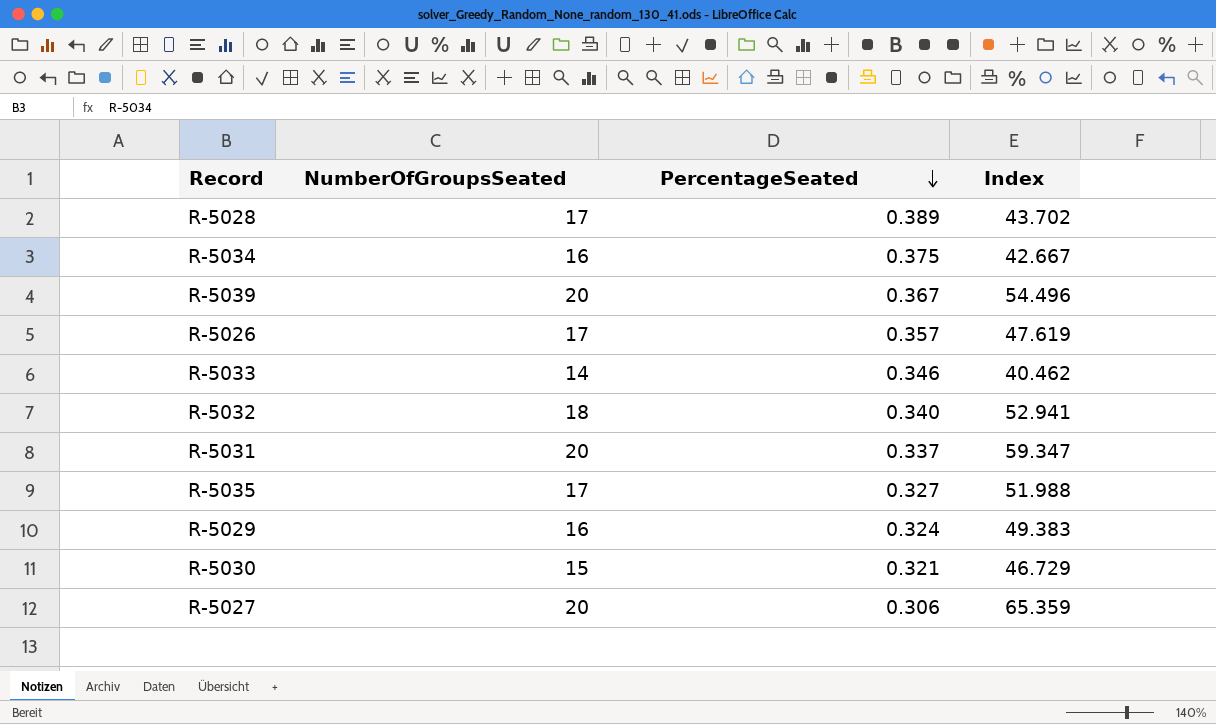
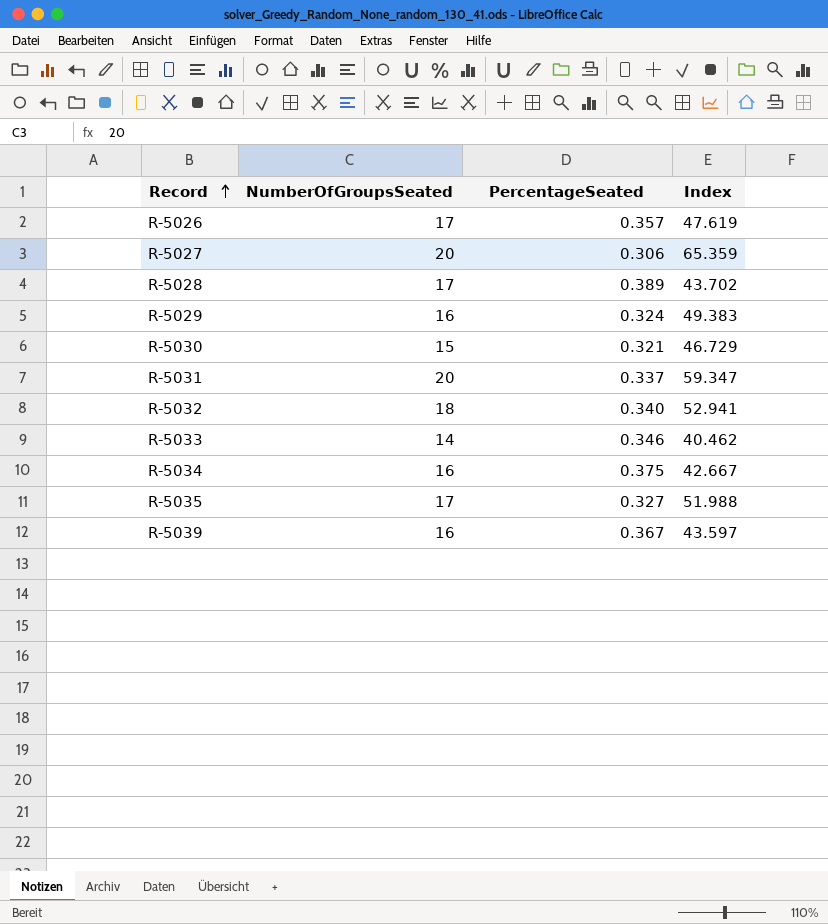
row order: PercentageSeated descending -> Record ascending
R-5039 | NumberOfGroupsSeated: 20 -> 16
R-5039 | Index: 54.496 -> 43.597

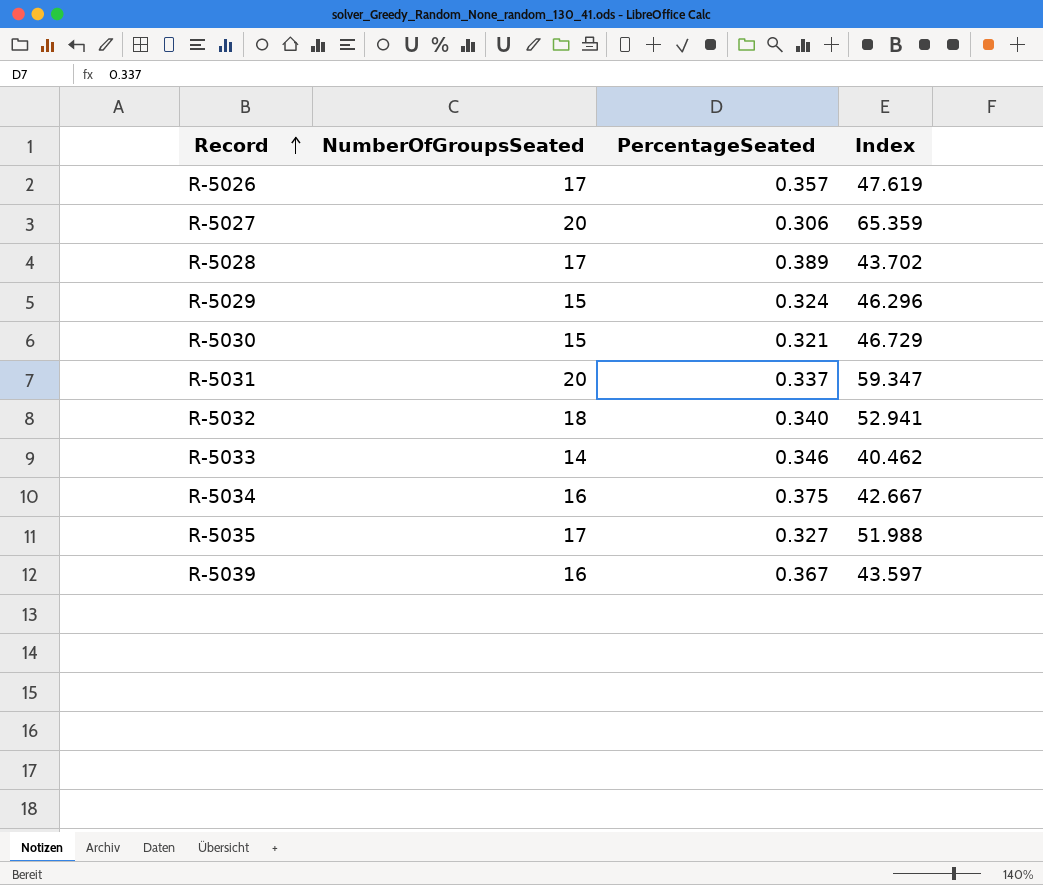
R-5029 | NumberOfGroupsSeated: 16 -> 15
R-5029 | Index: 49.383 -> 46.296

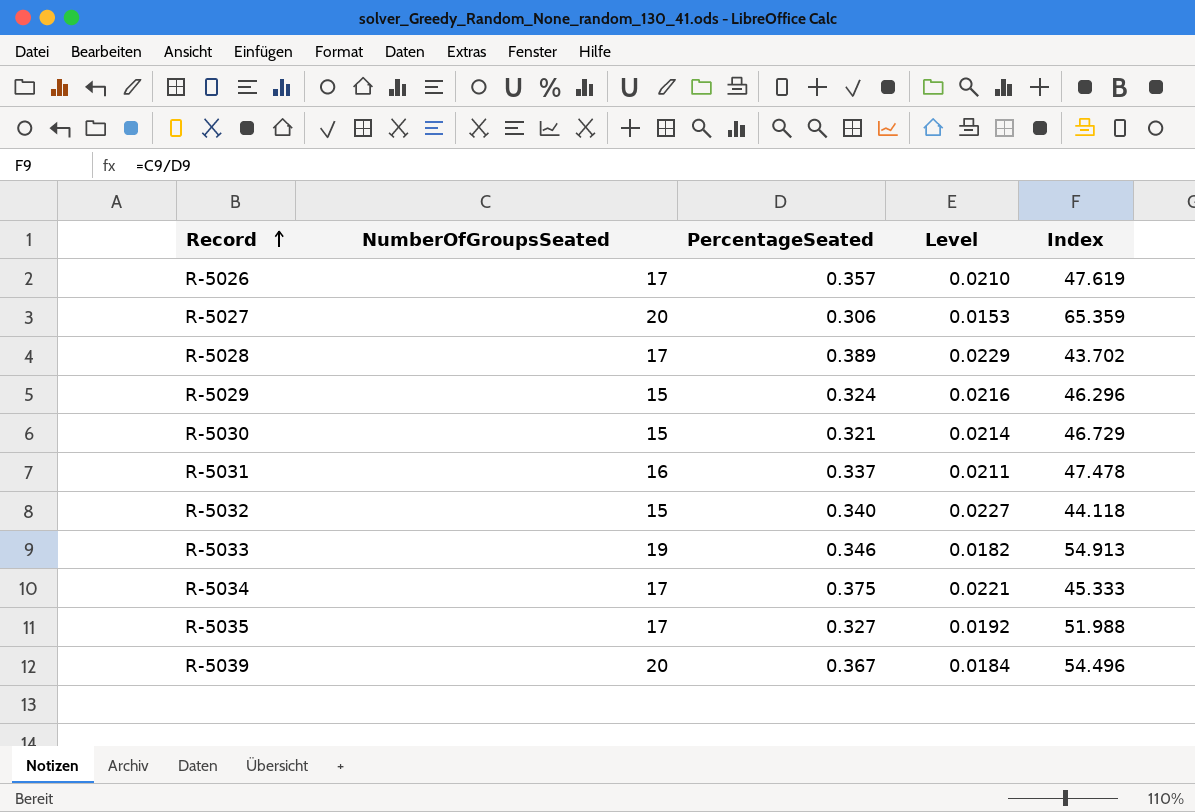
column Level | formula: none -> [PercentageSeated] / [NumberOfGroupsSeated]
R-5031 | NumberOfGroupsSeated: 20 -> 16
R-5031 | Index: 59.347 -> 47.478
R-5032 | NumberOfGroupsSeated: 18 -> 15
R-5032 | Index: 52.941 -> 44.118
R-5033 | NumberOfGroupsSeated: 14 -> 19
R-5033 | Index: 40.462 -> 54.913
R-5034 | NumberOfGroupsSeated: 16 -> 17
R-5034 | Index: 42.667 -> 45.333
R-5039 | NumberOfGroupsSeated: 16 -> 20
R-5039 | Index: 43.597 -> 54.496

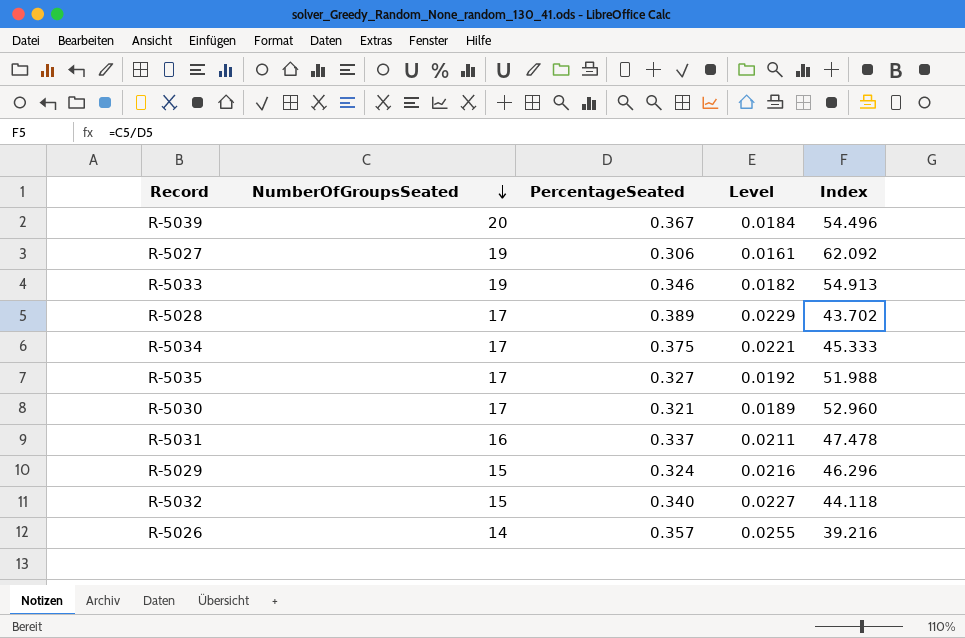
row order: Record ascending -> NumberOfGroupsSeated descending
R-5027 | NumberOfGroupsSeated: 20 -> 19
R-5027 | Level: 0.0153 -> 0.0161
R-5027 | Index: 65.359 -> 62.092
R-5030 | NumberOfGroupsSeated: 15 -> 17
R-5030 | Level: 0.0214 -> 0.0189
R-5030 | Index: 46.729 -> 52.960
R-5026 | NumberOfGroupsSeated: 17 -> 14
R-5026 | Level: 0.0210 -> 0.0255
R-5026 | Index: 47.619 -> 39.216

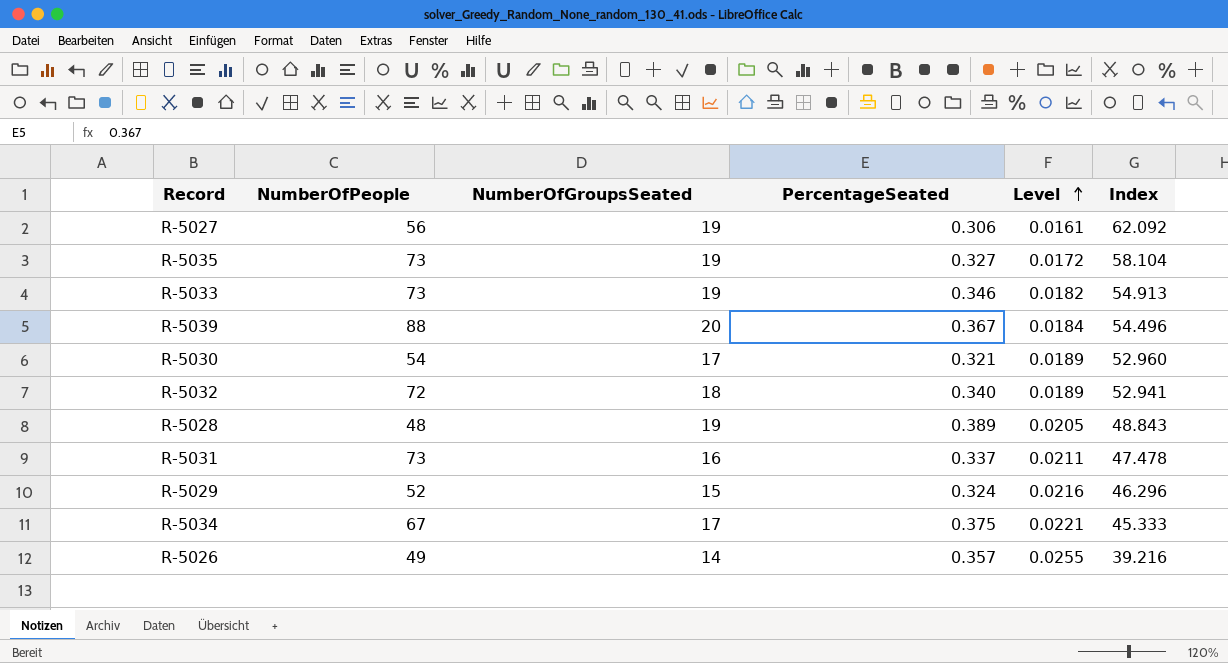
row order: NumberOfGroupsSeated descending -> Level ascending
column NumberOfPeople | position: none -> 2
R-5035 | NumberOfGroupsSeated: 17 -> 19
R-5035 | Level: 0.0192 -> 0.0172
R-5035 | Index: 51.988 -> 58.104
R-5032 | NumberOfGroupsSeated: 15 -> 18
R-5032 | Level: 0.0227 -> 0.0189
R-5032 | Index: 44.118 -> 52.941
R-5028 | NumberOfGroupsSeated: 17 -> 19
R-5028 | Level: 0.0229 -> 0.0205
R-5028 | Index: 43.702 -> 48.843

